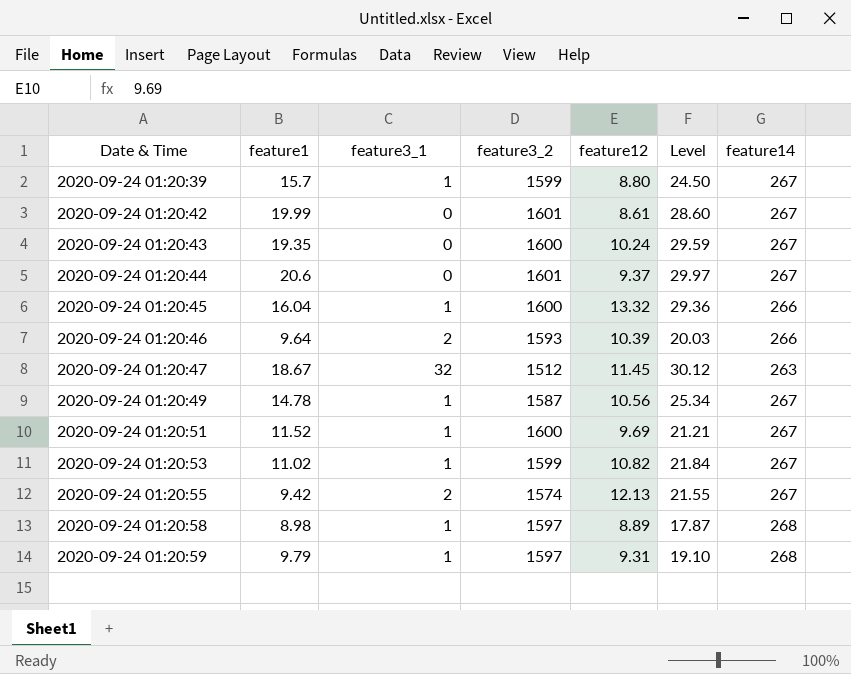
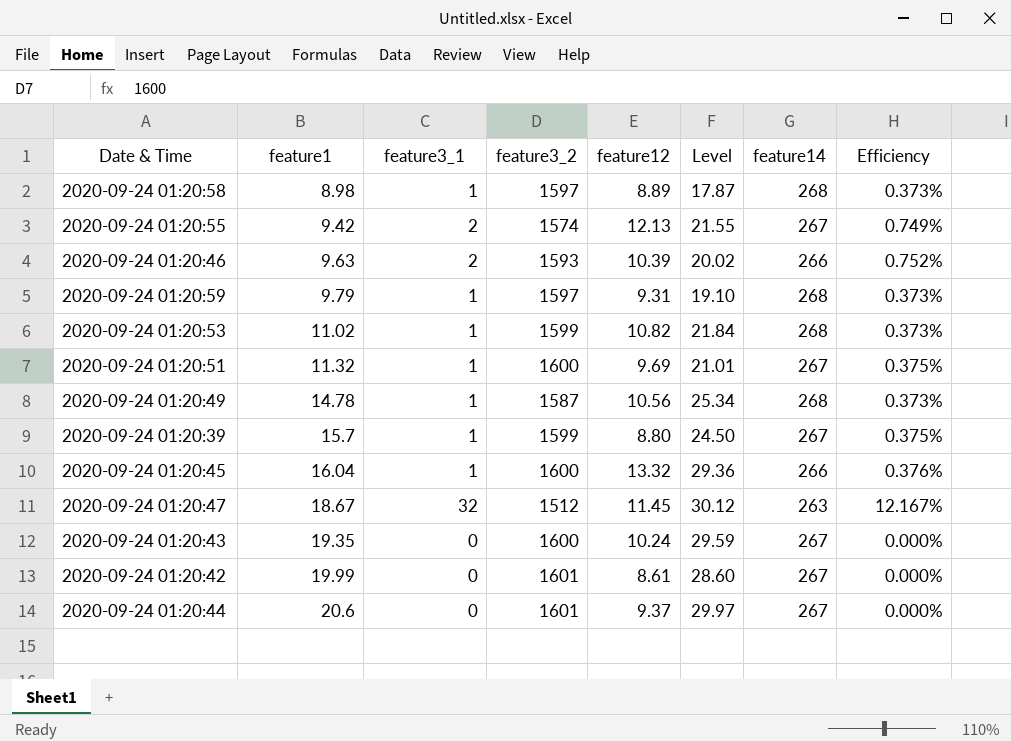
row order: Date & Time ascending -> feature1 ascending
column Efficiency | formula: none -> [feature3_1] / [feature14]
2020-09-24 01:20:46 | feature1: 9.64 -> 9.63
2020-09-24 01:20:46 | Level: 20.03 -> 20.02
2020-09-24 01:20:53 | feature14: 267 -> 268
2020-09-24 01:20:51 | feature1: 11.52 -> 11.32
2020-09-24 01:20:51 | Level: 21.21 -> 21.01
2020-09-24 01:20:49 | feature14: 267 -> 268

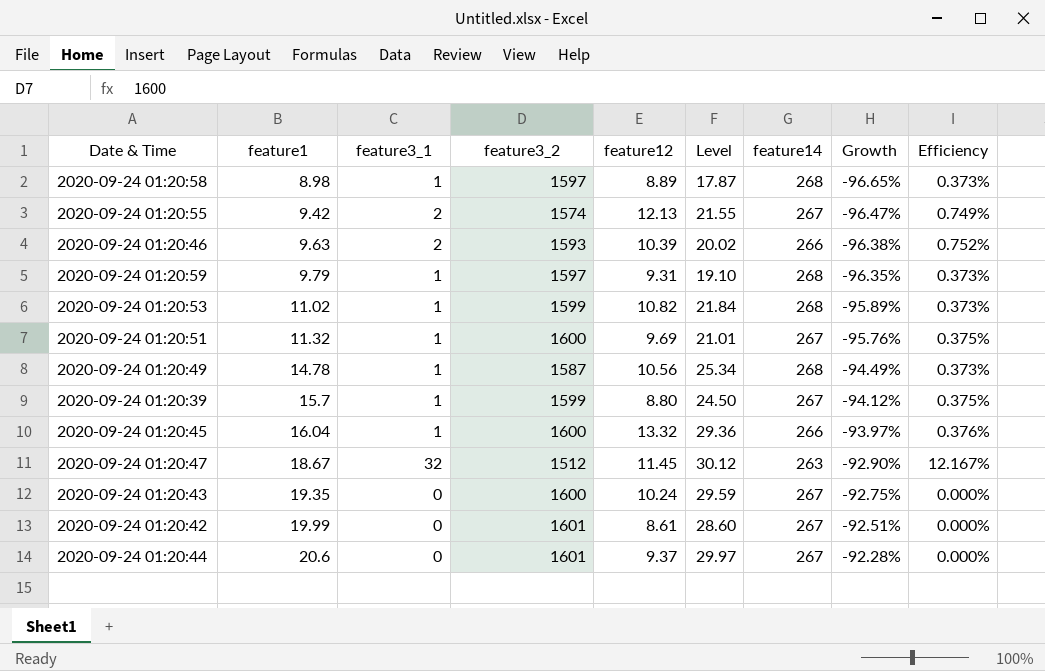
column Growth | formula: none -> ([feature1] - [feature14]) / [feature14]

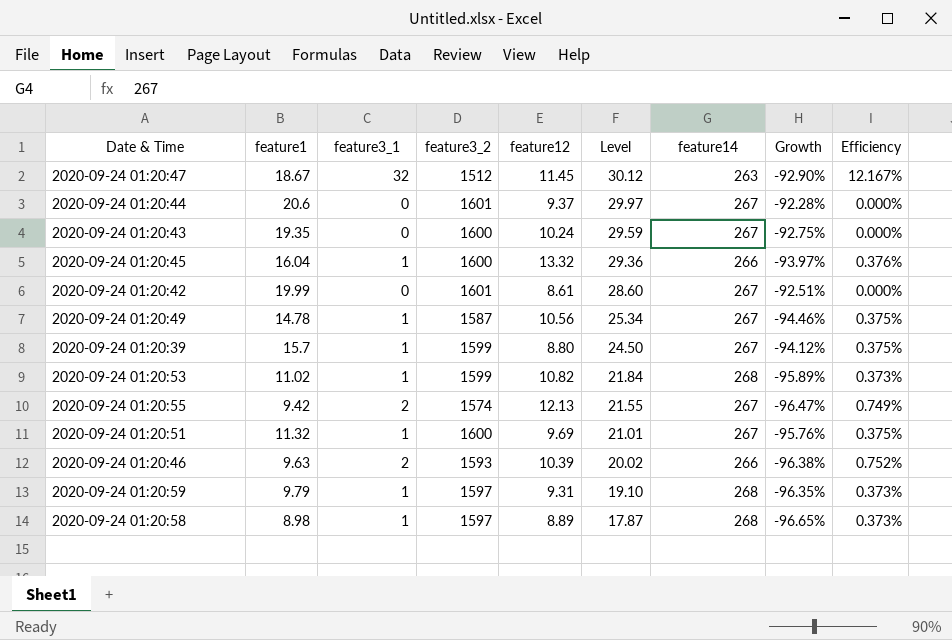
row order: feature1 ascending -> Level descending
2020-09-24 01:20:49 | feature14: 268 -> 267
2020-09-24 01:20:49 | Growth: -94.49% -> -94.46%
2020-09-24 01:20:49 | Efficiency: 0.373% -> 0.375%

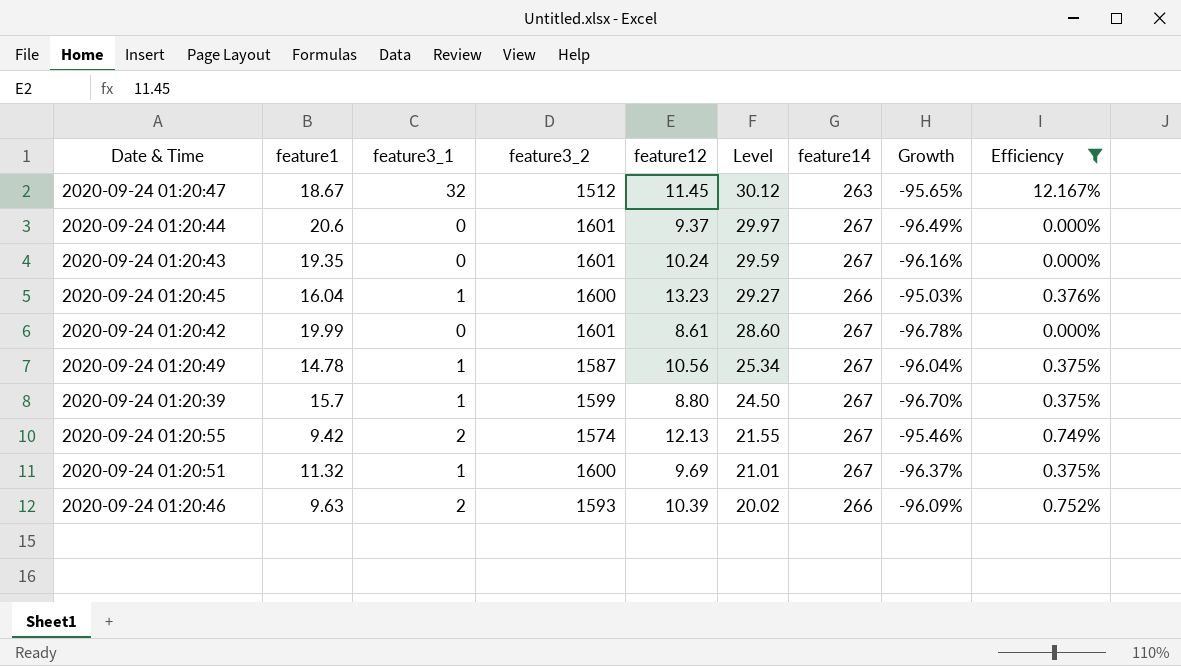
filter: none -> Efficiency != 0.373%
column Growth | formula: ([feature1] - [feature14]) / [feature14] -> ([feature12] - [feature14]) / [feature14]
2020-09-24 01:20:43 | feature3_2: 1600 -> 1601
2020-09-24 01:20:45 | feature12: 13.32 -> 13.23
2020-09-24 01:20:45 | Level: 29.36 -> 29.27

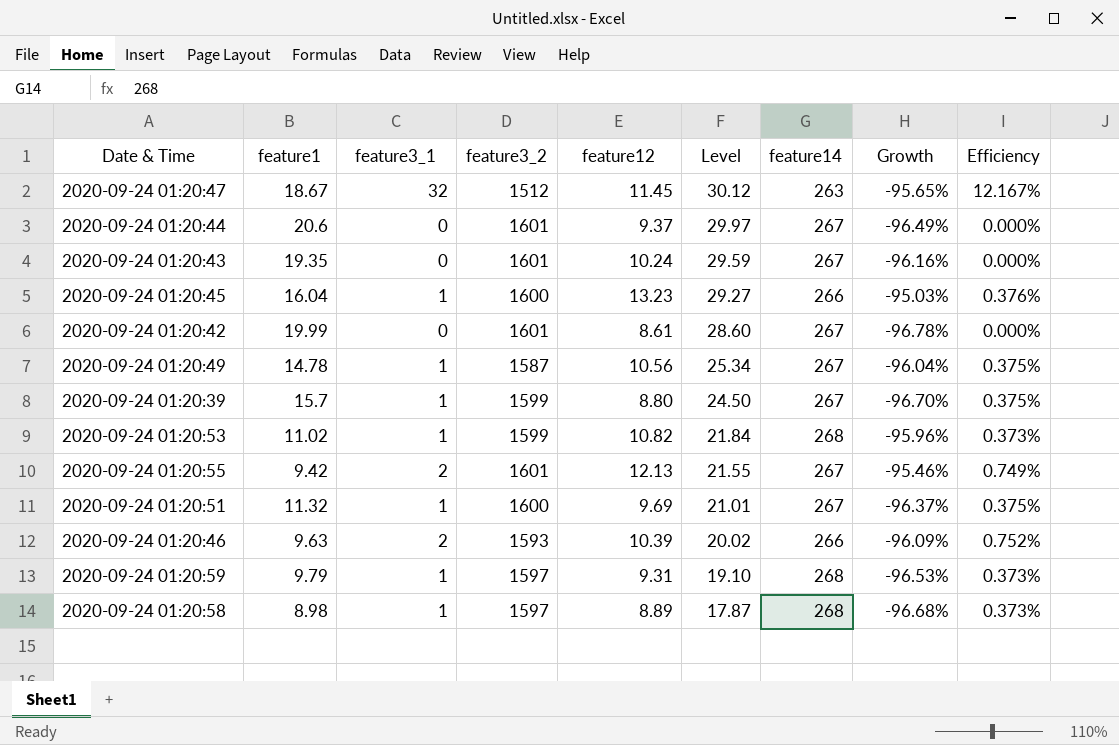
filter: Efficiency != 0.373% -> none
2020-09-24 01:20:55 | feature3_2: 1574 -> 1601

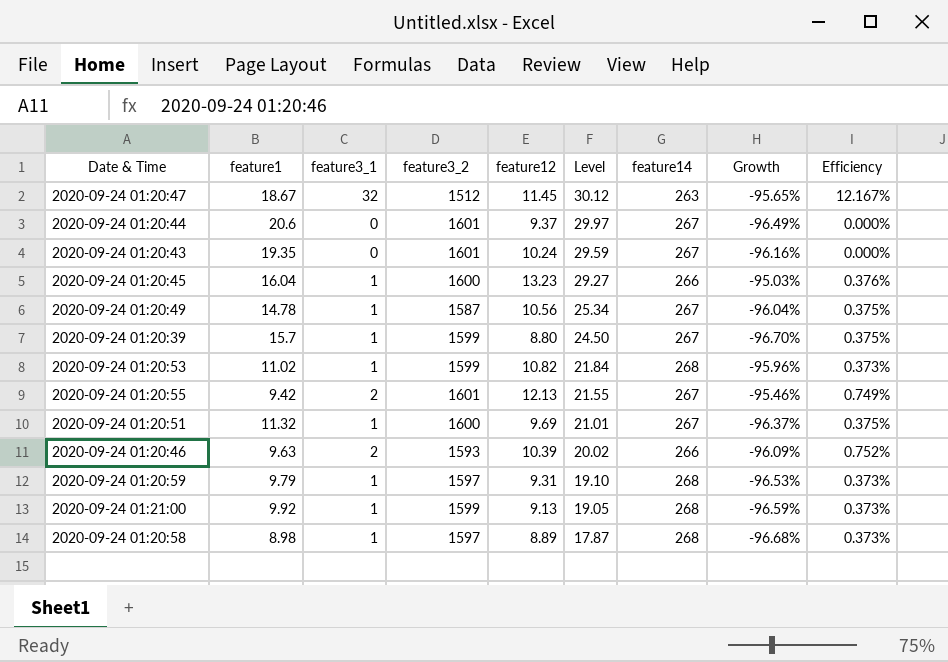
row 2020-09-24 01:20:42: 19.99 | 0 | 1601 | 8.61 | 28.60 | 267 | -96.78% | 0.000% -> none
row 2020-09-24 01:21:00: none -> 9.92 | 1 | 1599 | 9.13 | 19.05 | 268 | -96.59% | 0.373%

